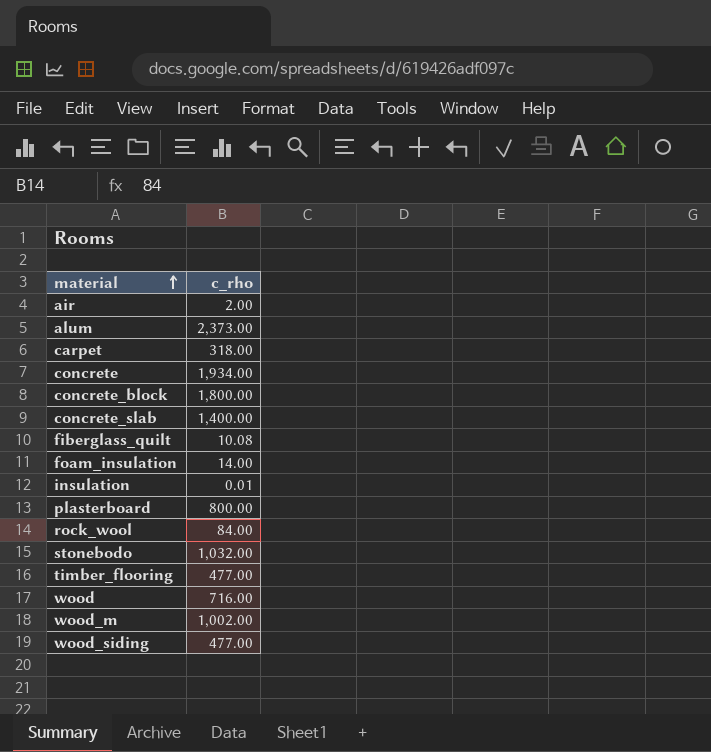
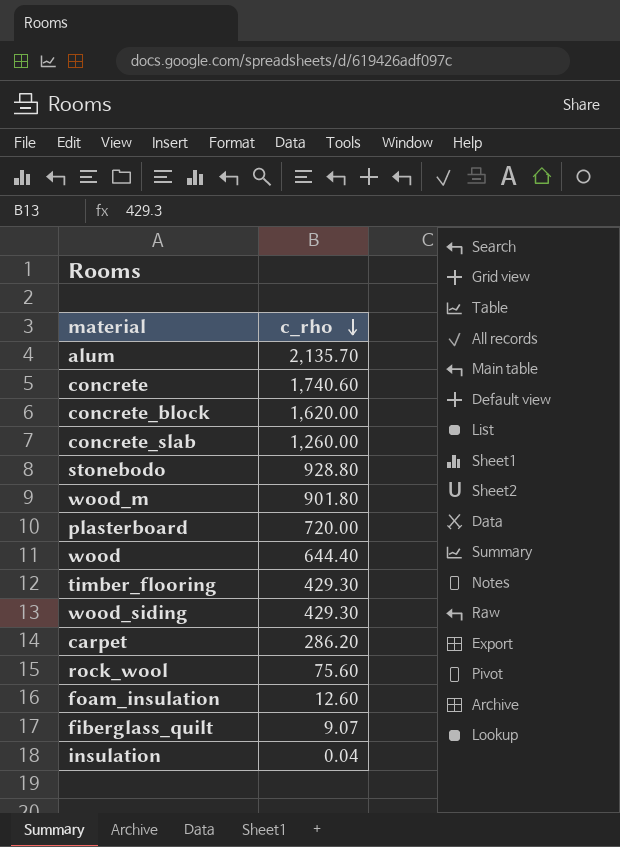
row order: material ascending -> c_rho descending
row air: 2.00 -> none
alum | c_rho: 2,373.00 -> 2,135.70
concrete | c_rho: 1,934.00 -> 1,740.60
concrete_block | c_rho: 1,800.00 -> 1,620.00
concrete_slab | c_rho: 1,400.00 -> 1,260.00
stonebodo | c_rho: 1,032.00 -> 928.80
wood_m | c_rho: 1,002.00 -> 901.80
plasterboard | c_rho: 800.00 -> 720.00
wood | c_rho: 716.00 -> 644.40
timber_flooring | c_rho: 477.00 -> 429.30
wood_siding | c_rho: 477.00 -> 429.30
carpet | c_rho: 318.00 -> 286.20
rock_wool | c_rho: 84.00 -> 75.60
foam_insulation | c_rho: 14.00 -> 12.60
fiberglass_quilt | c_rho: 10.08 -> 9.07
insulation | c_rho: 0.01 -> 0.04

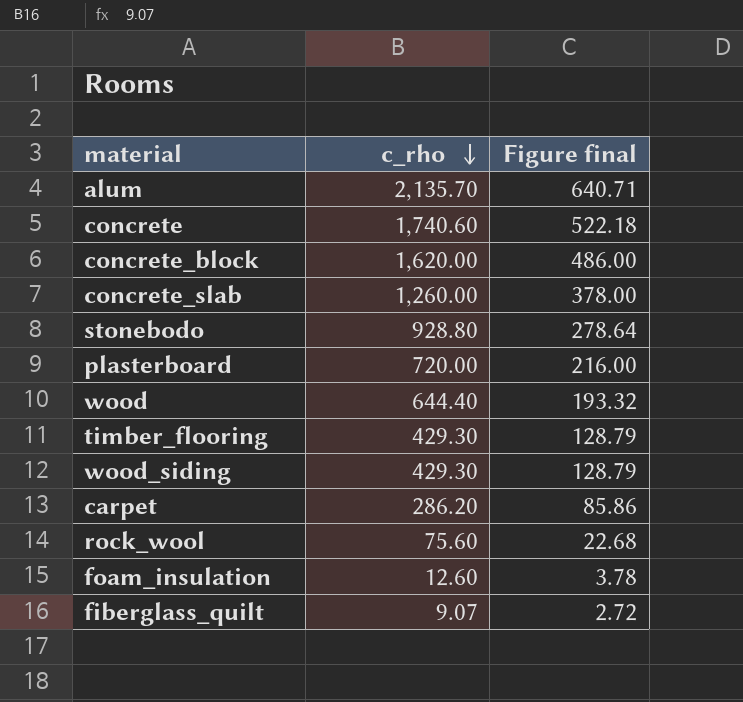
column Figure final | formula: none -> [c_rho] * 0.3
row wood_m: 901.80 -> none
row insulation: 0.04 -> none

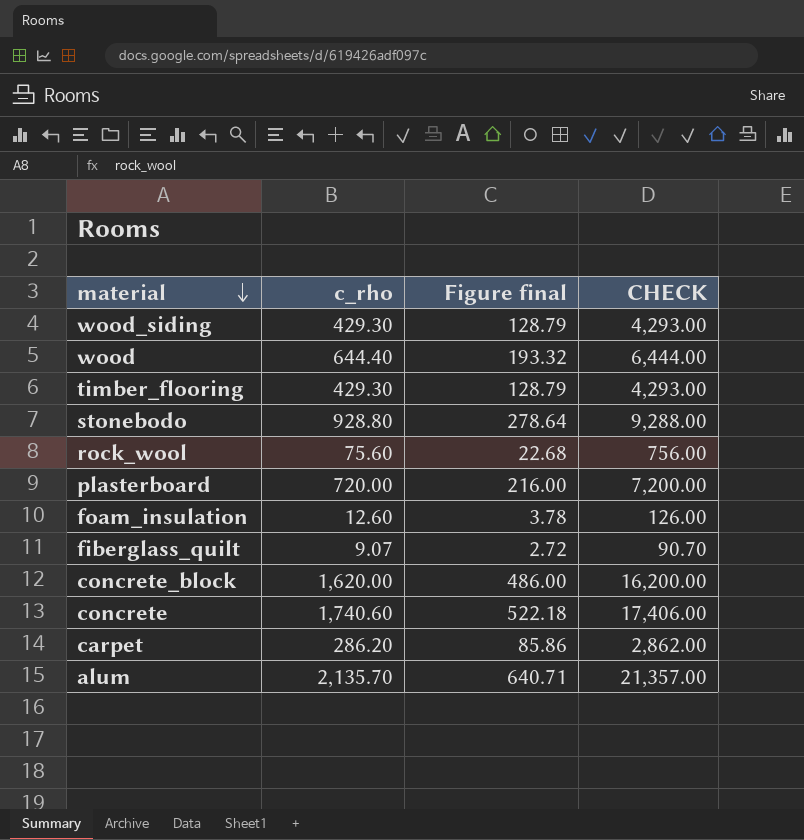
row order: c_rho descending -> material descending
column CHECK | formula: none -> [c_rho] * 10
row concrete_slab: 1,260.00 | 378.00 -> none

